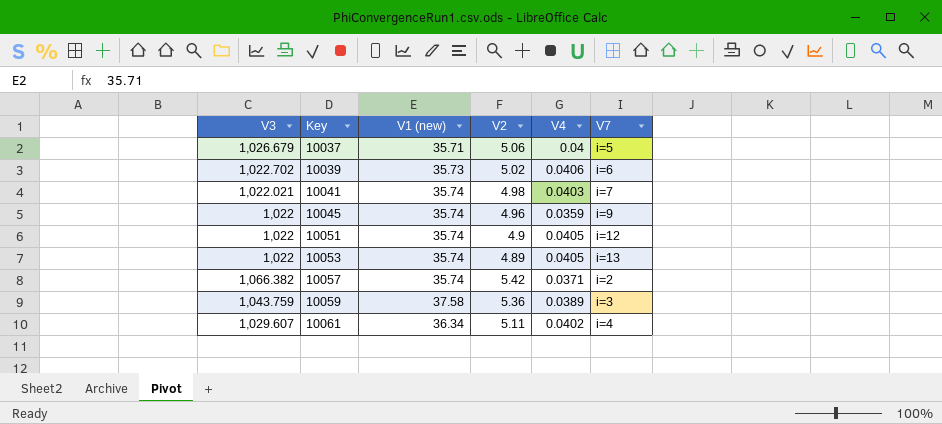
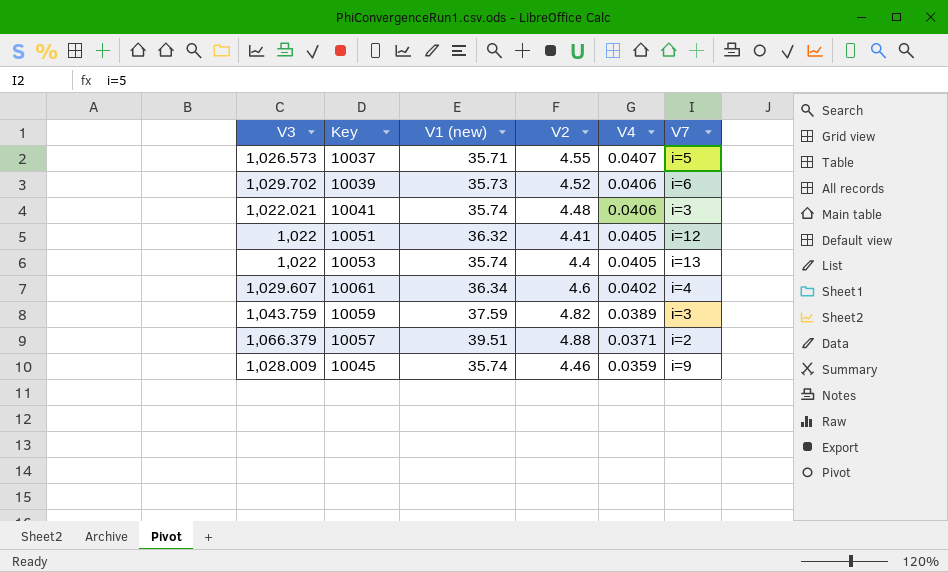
row order: Key ascending -> V4 descending
10037 | V3: 1,026.679 -> 1,026.573
10037 | V2: 5.06 -> 4.55
10037 | V4: 0.04 -> 0.0407
10039 | V3: 1,022.702 -> 1,029.702
10039 | V2: 5.02 -> 4.52
10041 | V2: 4.98 -> 4.48
10041 | V4: 0.0403 -> 0.0406
10041 | V7: i=7 -> i=3
10051 | V1 (new): 35.74 -> 36.32
10051 | V2: 4.9 -> 4.41
10053 | V2: 4.89 -> 4.4
10061 | V2: 5.11 -> 4.6
10059 | V1 (new): 37.58 -> 37.59
10059 | V2: 5.36 -> 4.82
10057 | V3: 1,066.382 -> 1,066.379
10057 | V1 (new): 35.74 -> 39.51
10057 | V2: 5.42 -> 4.88
10045 | V3: 1,022 -> 1,028.009
10045 | V2: 4.96 -> 4.46

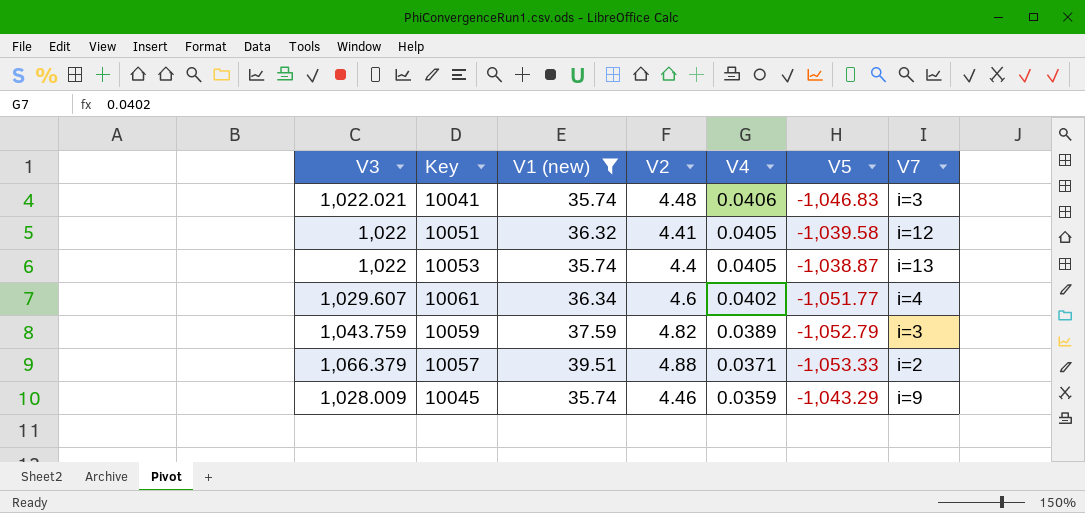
filter: none -> V1 (new) >= 35.74
column V5 | position: none -> 6

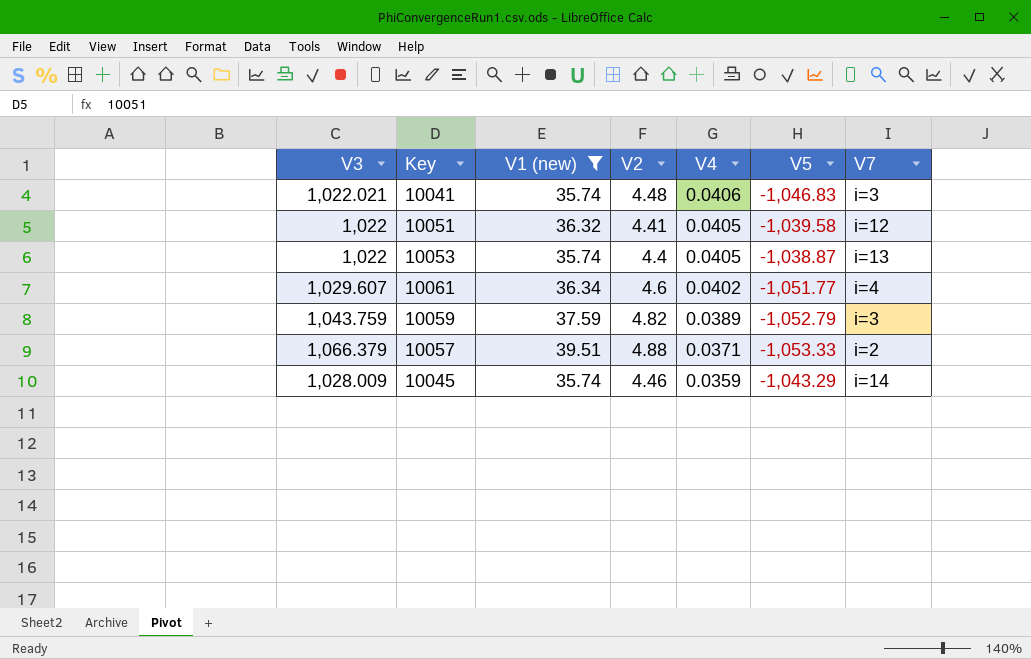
10045 | V7: i=9 -> i=14

